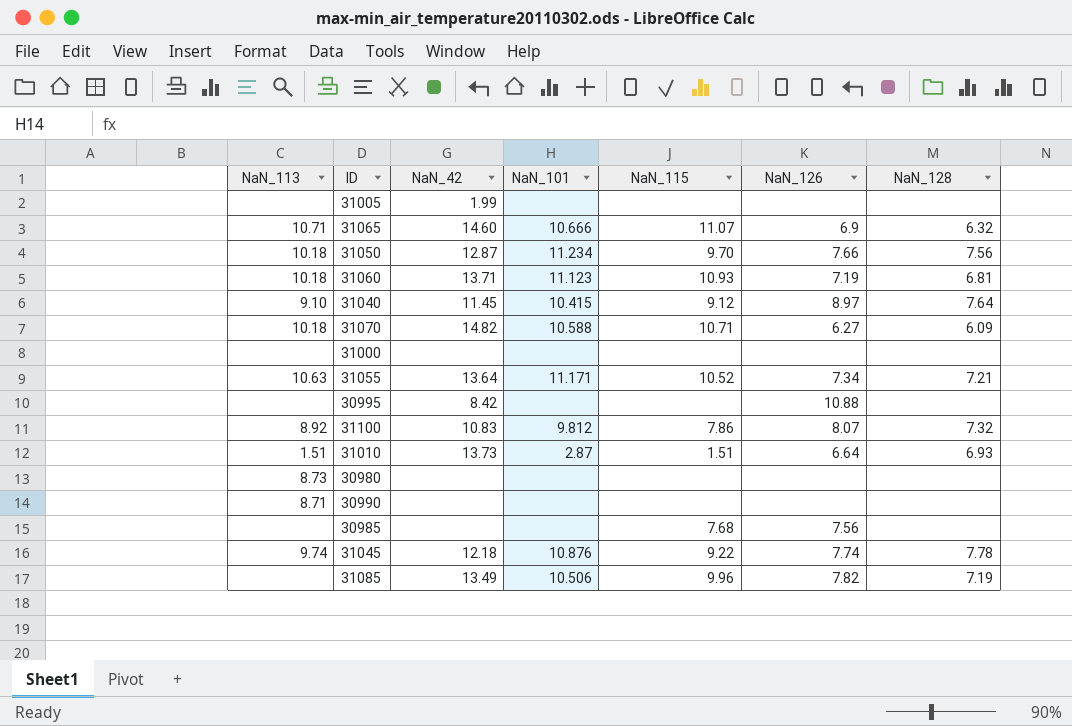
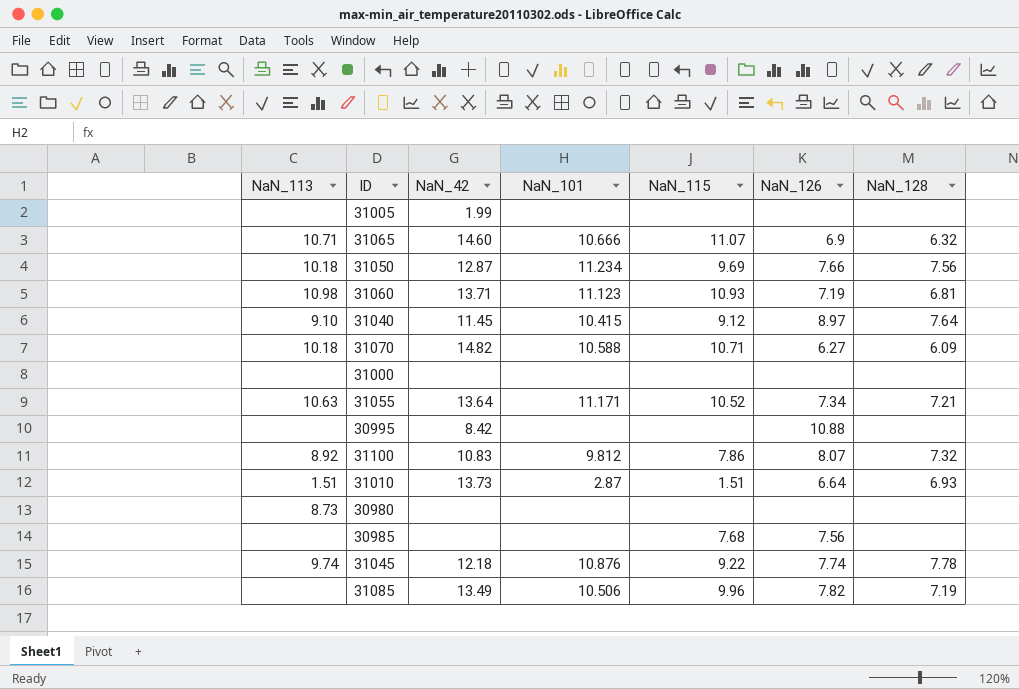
row 30990: 8.71 | none | none | none | none | none -> none
31050 | NaN_115: 9.70 -> 9.69
31060 | NaN_113: 10.18 -> 10.98

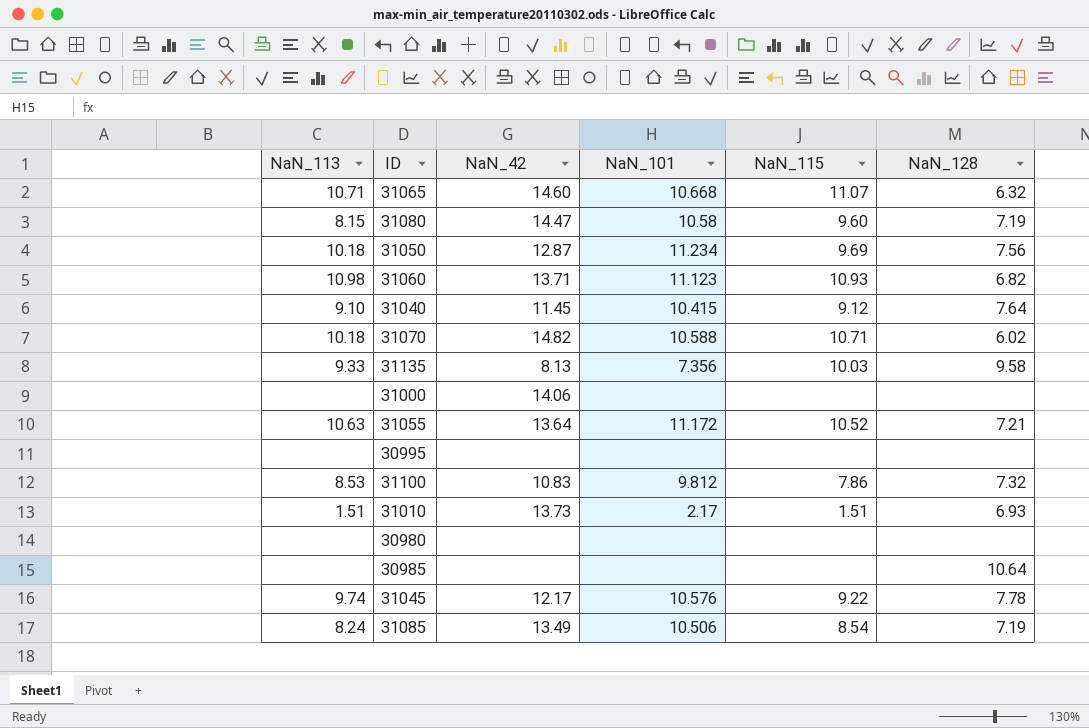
column NaN_126 | position: 6 -> none
row 31005: none | 1.99 | none | none | none | none -> none
31065 | NaN_101: 10.666 -> 10.668
row 31080: none -> 8.15 | 14.47 | 10.58 | 9.60 | 7.19
31060 | NaN_128: 6.81 -> 6.82
31070 | NaN_128: 6.09 -> 6.02
row 31135: none -> 9.33 | 8.13 | 7.356 | 10.03 | 9.58
31000 | NaN_42: none -> 14.06
31055 | NaN_101: 11.171 -> 11.172
30995 | NaN_42: 8.42 -> none
31100 | NaN_113: 8.92 -> 8.53
31010 | NaN_101: 2.87 -> 2.17
30980 | NaN_113: 8.73 -> none
30985 | NaN_115: 7.68 -> none
30985 | NaN_128: none -> 10.64
31045 | NaN_42: 12.18 -> 12.17
31045 | NaN_101: 10.876 -> 10.576
31085 | NaN_113: none -> 8.24
31085 | NaN_115: 9.96 -> 8.54

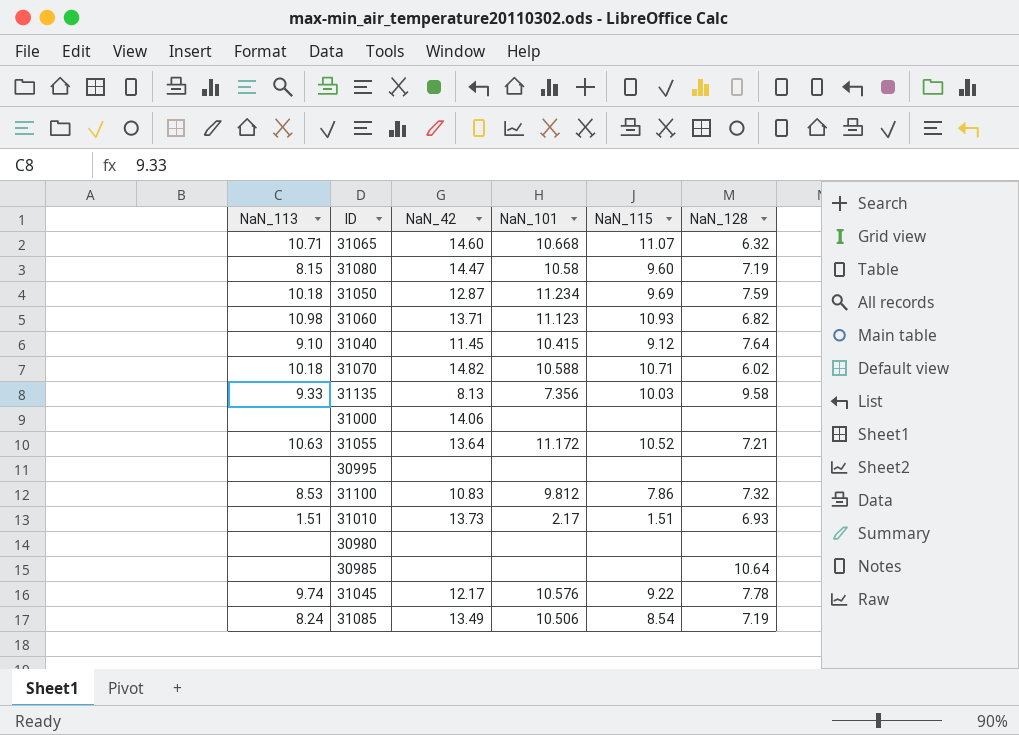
31050 | NaN_128: 7.56 -> 7.59

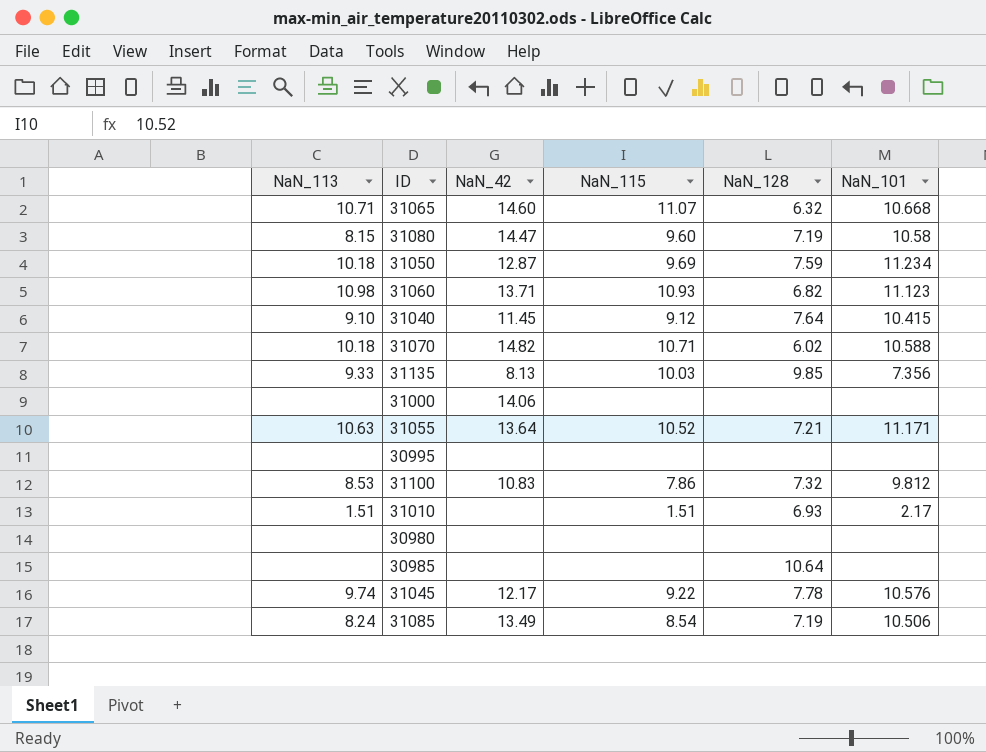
column NaN_101 | position: 4 -> 6
31135 | NaN_128: 9.58 -> 9.85
31055 | NaN_101: 11.172 -> 11.171
31010 | NaN_42: 13.73 -> none

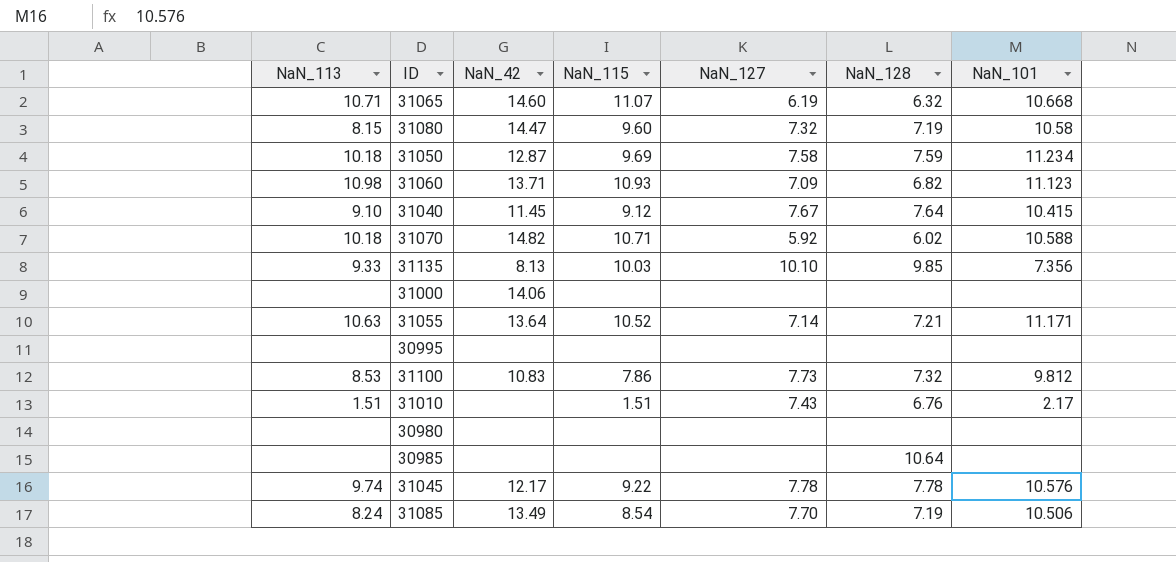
column NaN_127 | position: none -> 5
31010 | NaN_128: 6.93 -> 6.76

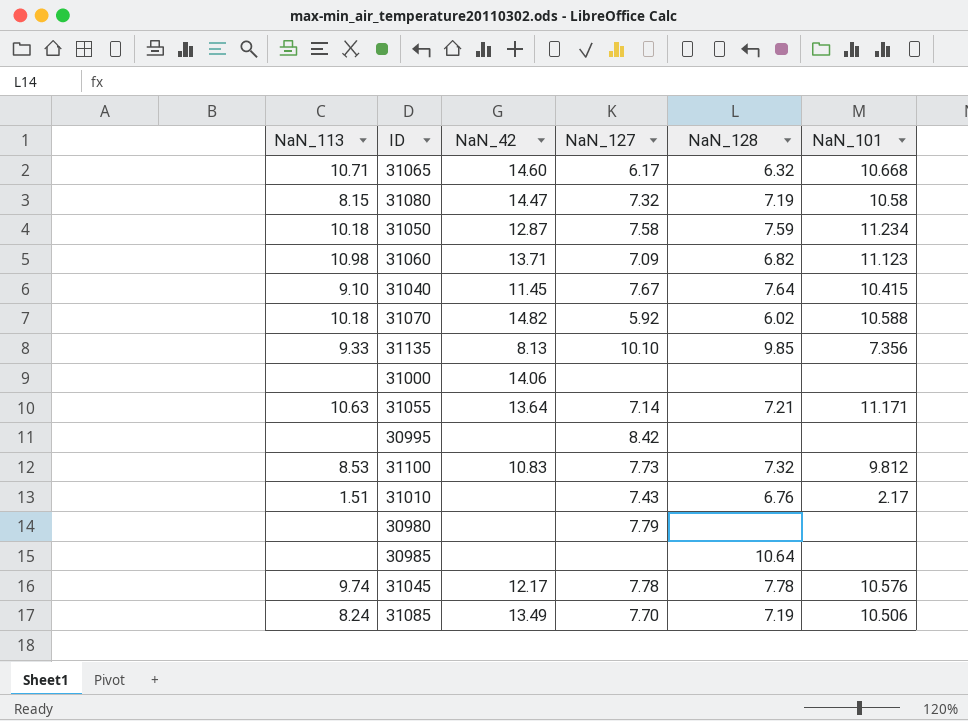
column NaN_115 | position: 4 -> none
31065 | NaN_127: 6.19 -> 6.17
30995 | NaN_127: none -> 8.42
30980 | NaN_127: none -> 7.79

